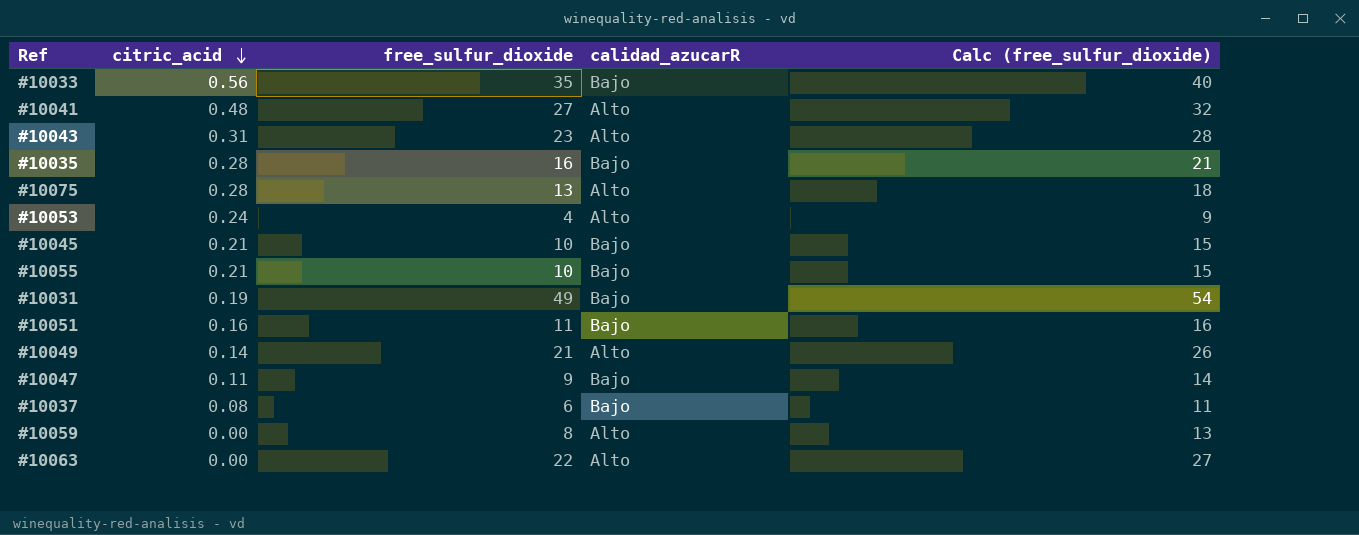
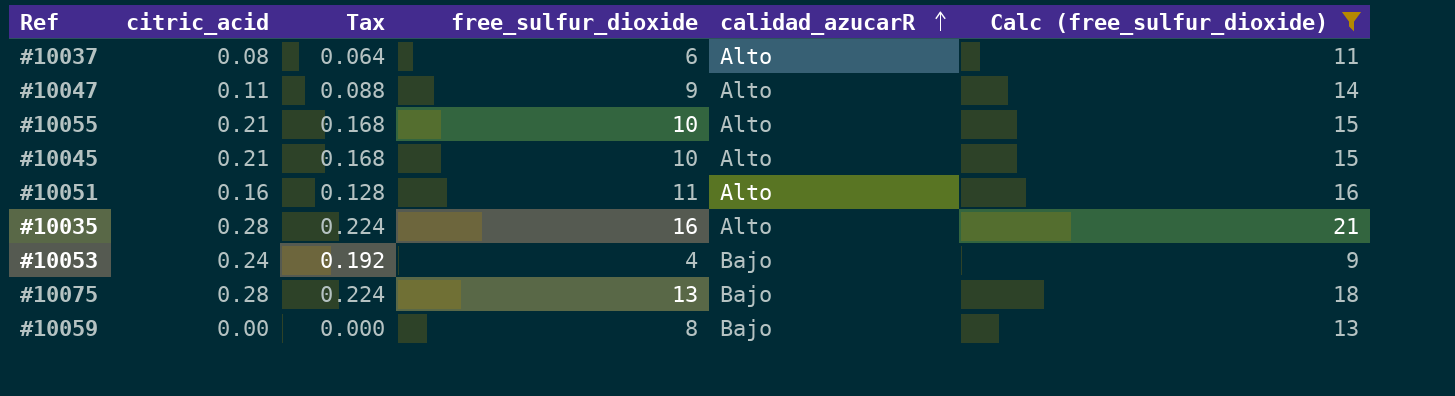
filter: none -> Calc (free_sulfur_dioxide) <= 21
row order: citric_acid descending -> calidad_azucarR ascending
column Tax | formula: none -> [citric_acid] * 0.8
#10037 | calidad_azucarR: Bajo -> Alto
#10047 | calidad_azucarR: Bajo -> Alto
#10055 | calidad_azucarR: Bajo -> Alto
#10045 | calidad_azucarR: Bajo -> Alto
#10051 | calidad_azucarR: Bajo -> Alto
#10035 | calidad_azucarR: Bajo -> Alto
#10053 | calidad_azucarR: Alto -> Bajo
#10075 | calidad_azucarR: Alto -> Bajo
#10059 | calidad_azucarR: Alto -> Bajo

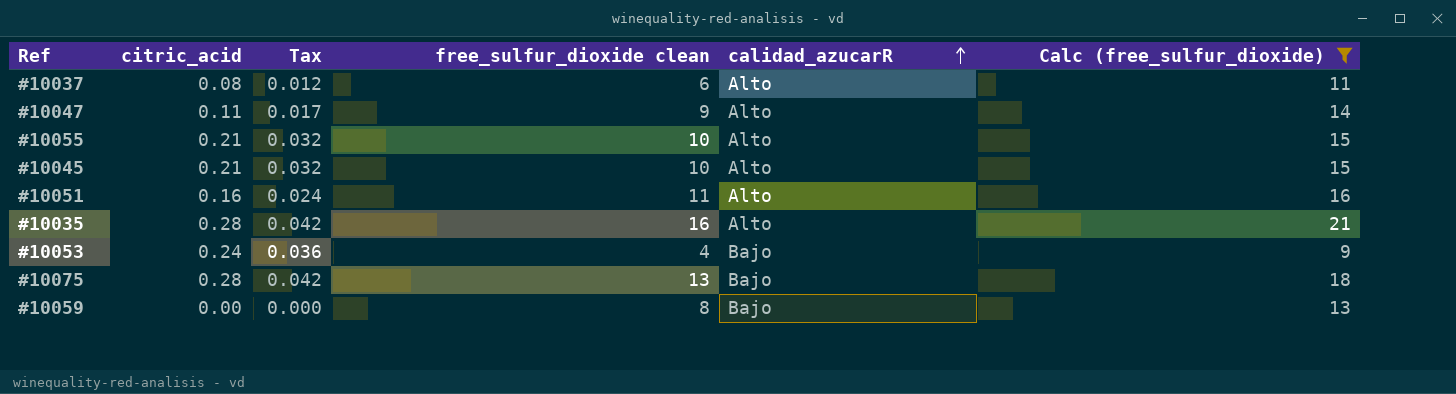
column Tax | formula: [citric_acid] * 0.8 -> [citric_acid] * 0.15
column name: free_sulfur_dioxide -> free_sulfur_dioxide clean

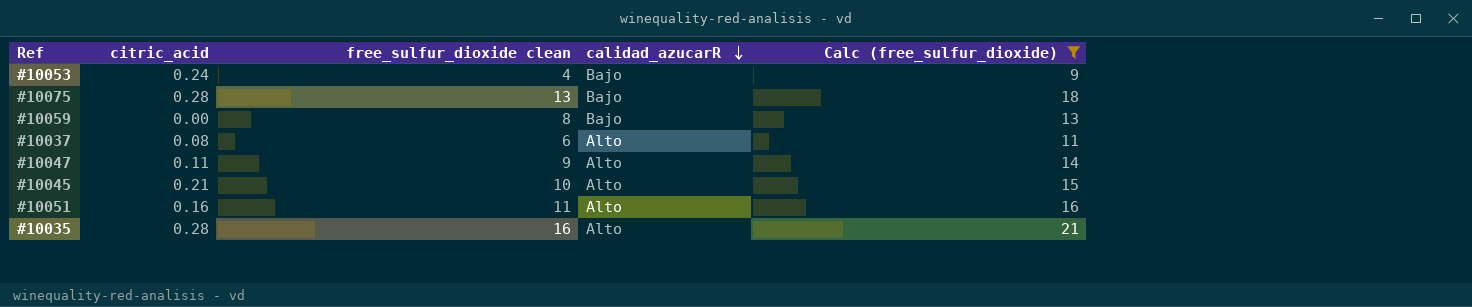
row order: calidad_azucarR ascending -> calidad_azucarR descending
column Tax | formula: [citric_acid] * 0.15 -> none
row #10055: 0.21 | 0.032 | 10 | Alto | 15 -> none

